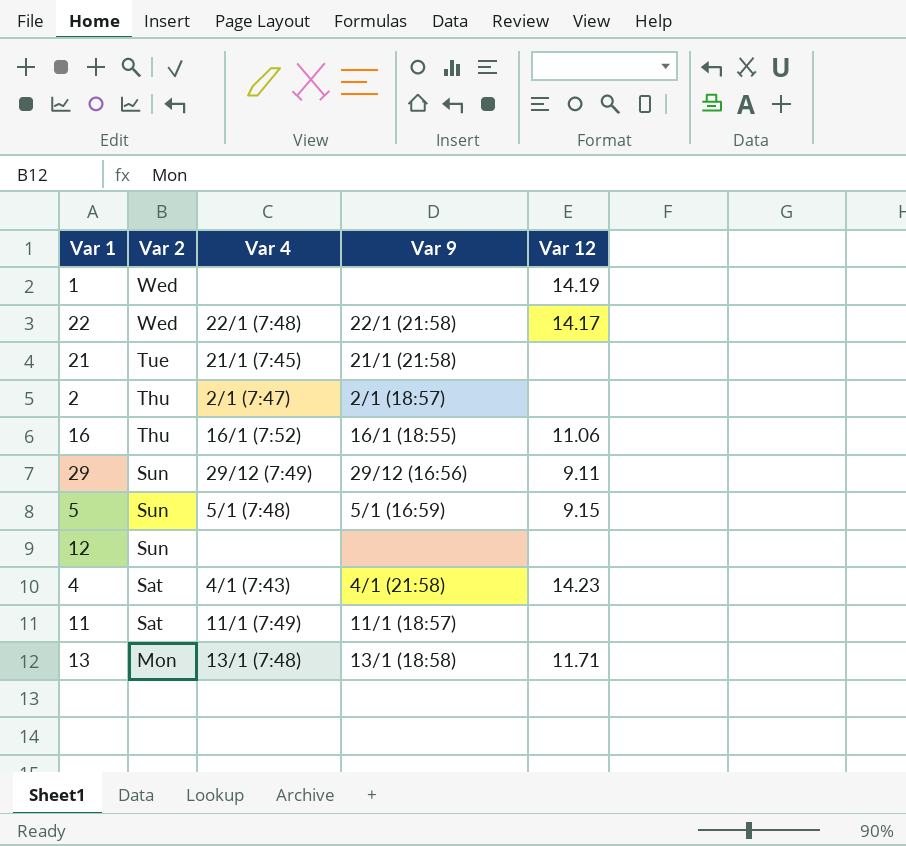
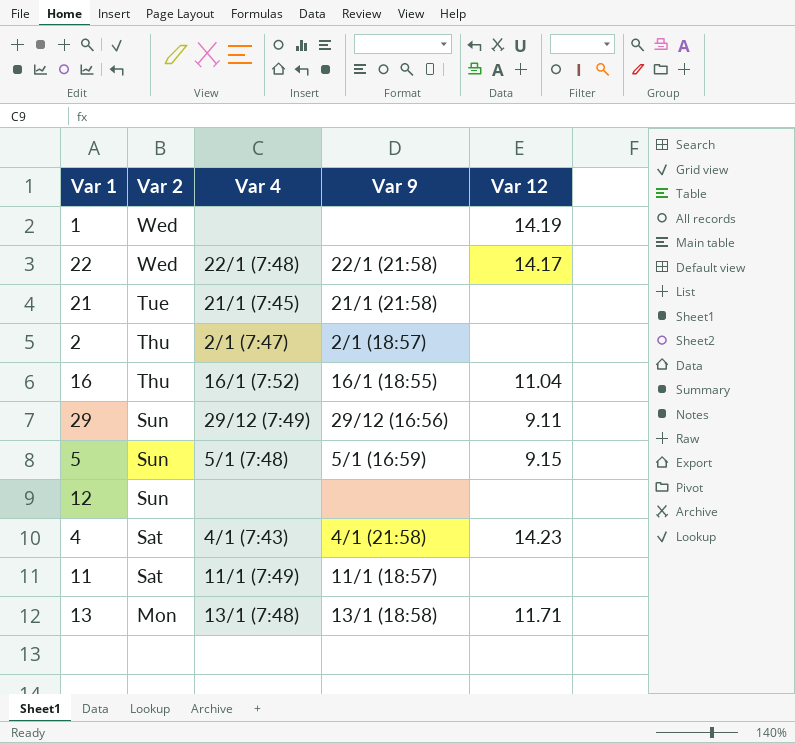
16 | Var 12: 11.06 -> 11.04

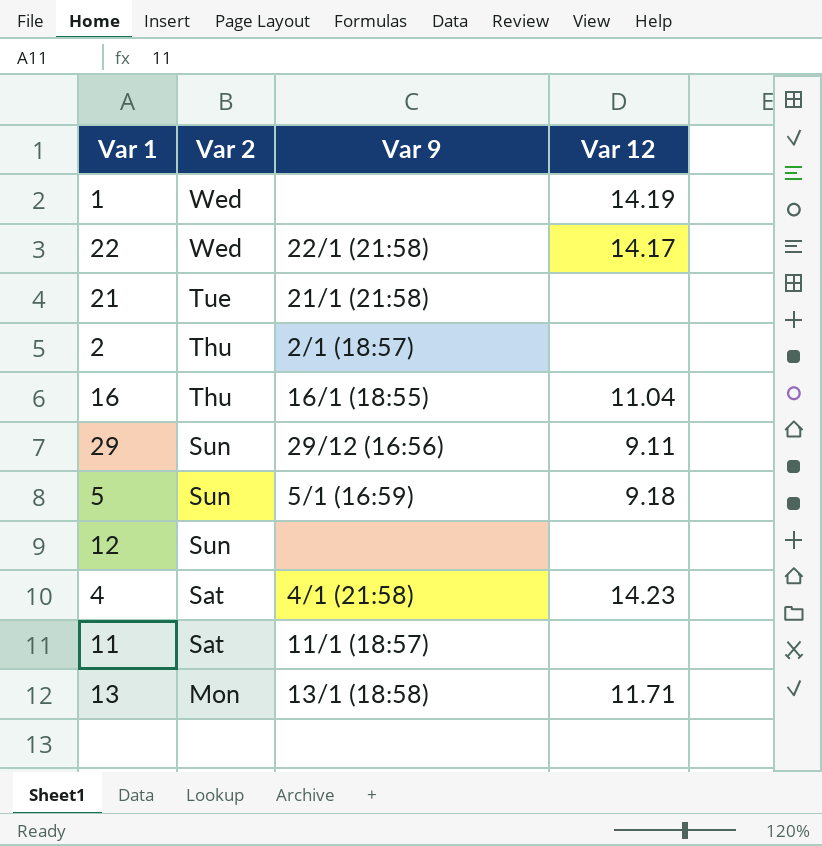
column Var 4 | position: 3 -> none
5 | Var 12: 9.15 -> 9.18

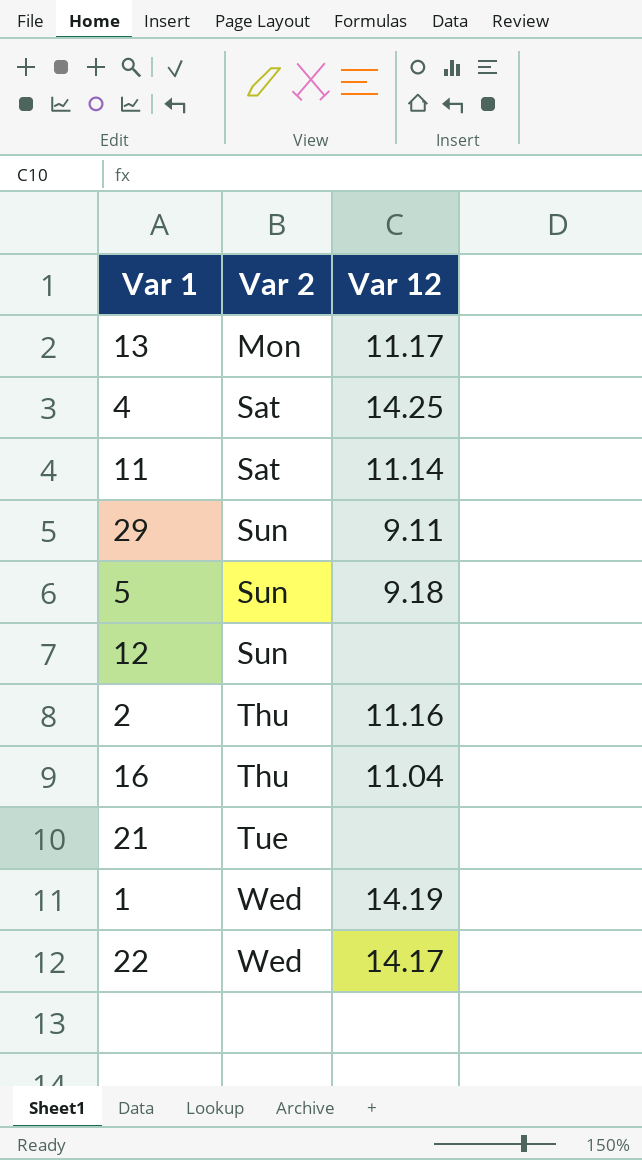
row order: Var 2 descending -> Var 2 ascending
column Var 9 | position: 3 -> none
13 | Var 12: 11.71 -> 11.17
4 | Var 12: 14.23 -> 14.25
11 | Var 12: none -> 11.14
2 | Var 12: none -> 11.16

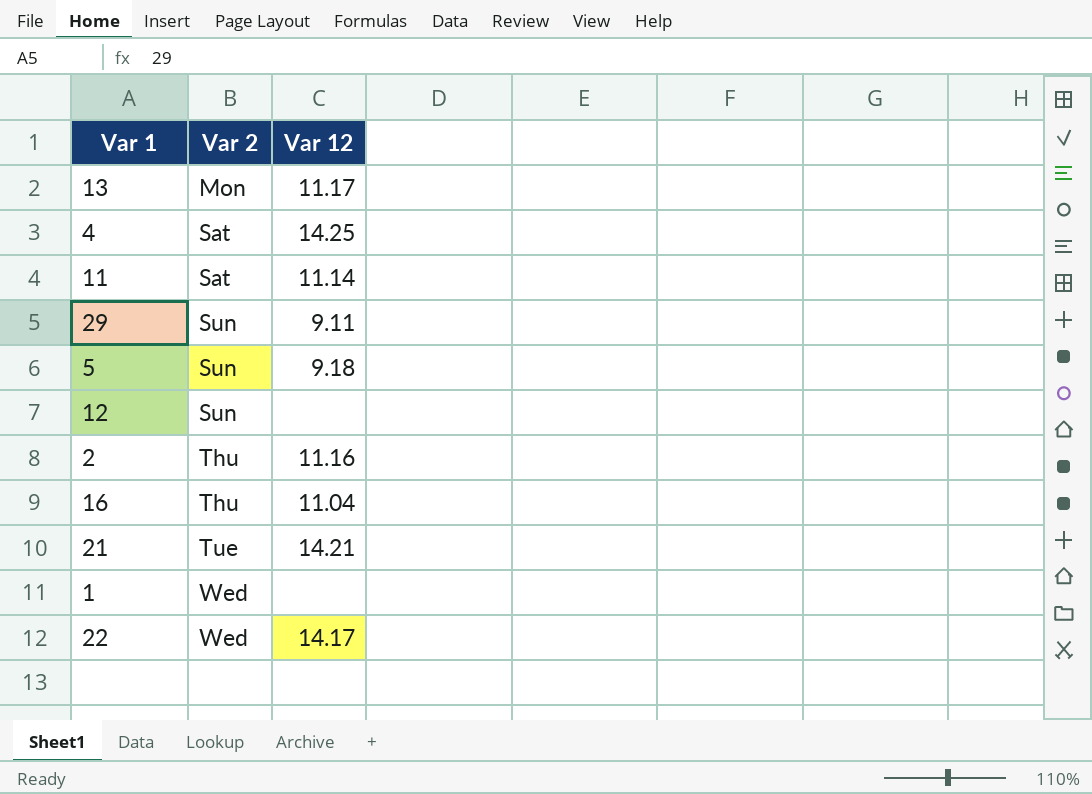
21 | Var 12: none -> 14.21
1 | Var 12: 14.19 -> none

